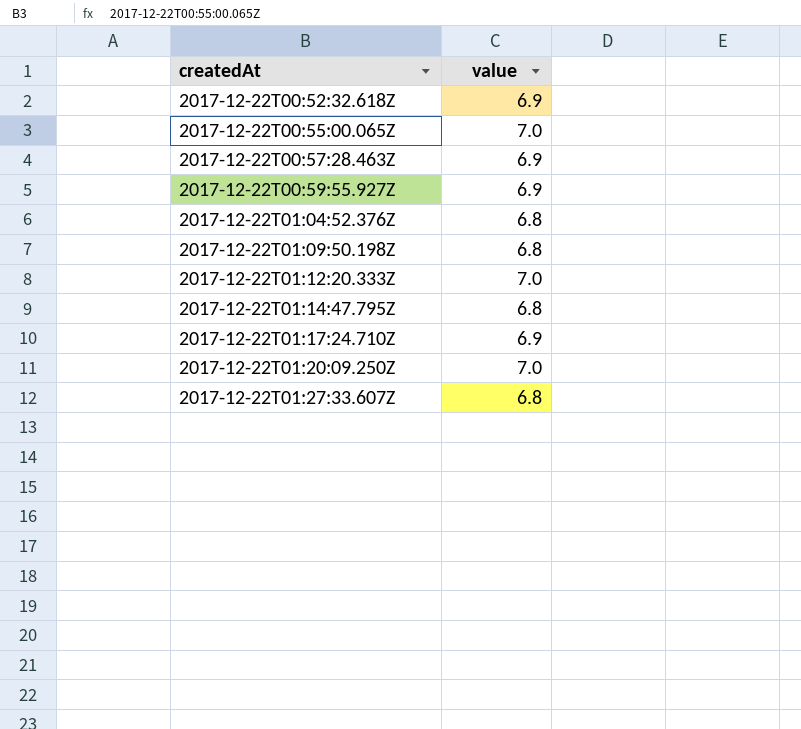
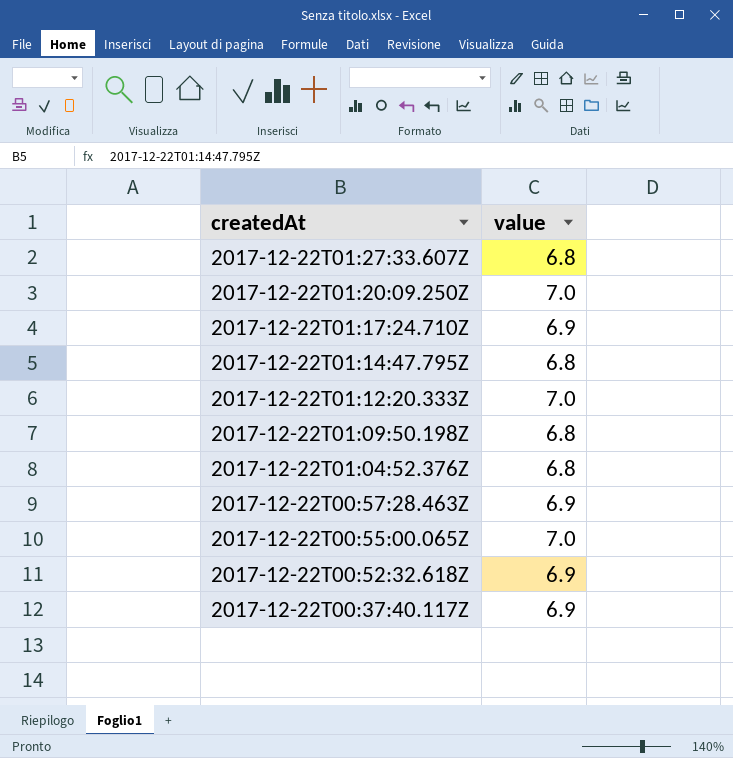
row order: createdAt ascending -> createdAt descending
row 2017-12-22T00:59:55.927Z: 6.9 -> none
row 2017-12-22T00:37:40.117Z: none -> 6.9

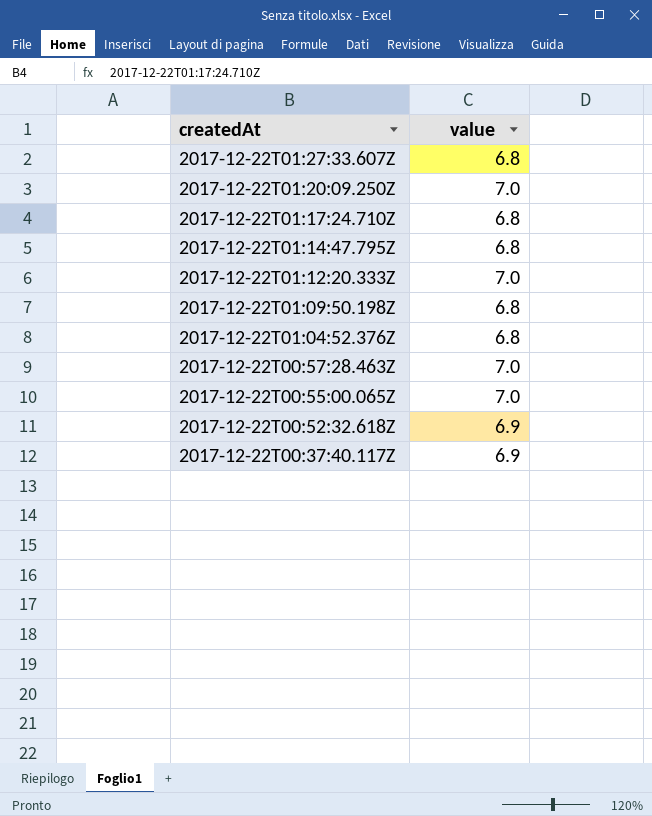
2017-12-22T01:17:24.710Z | value: 6.9 -> 6.8
2017-12-22T00:57:28.463Z | value: 6.9 -> 7.0

